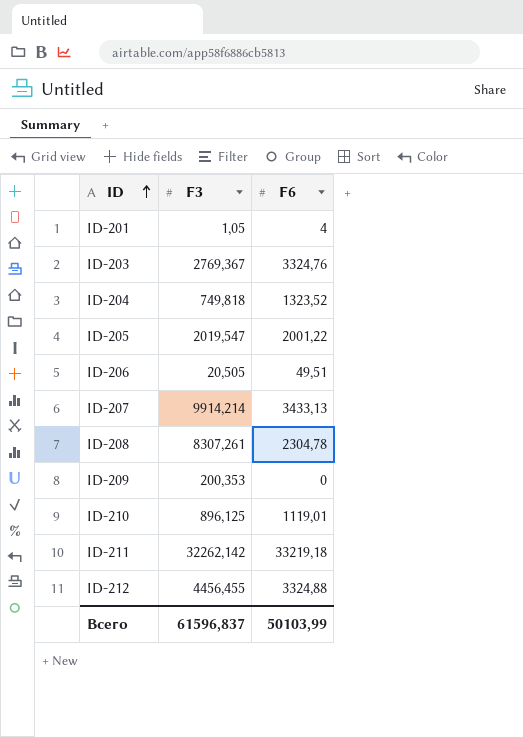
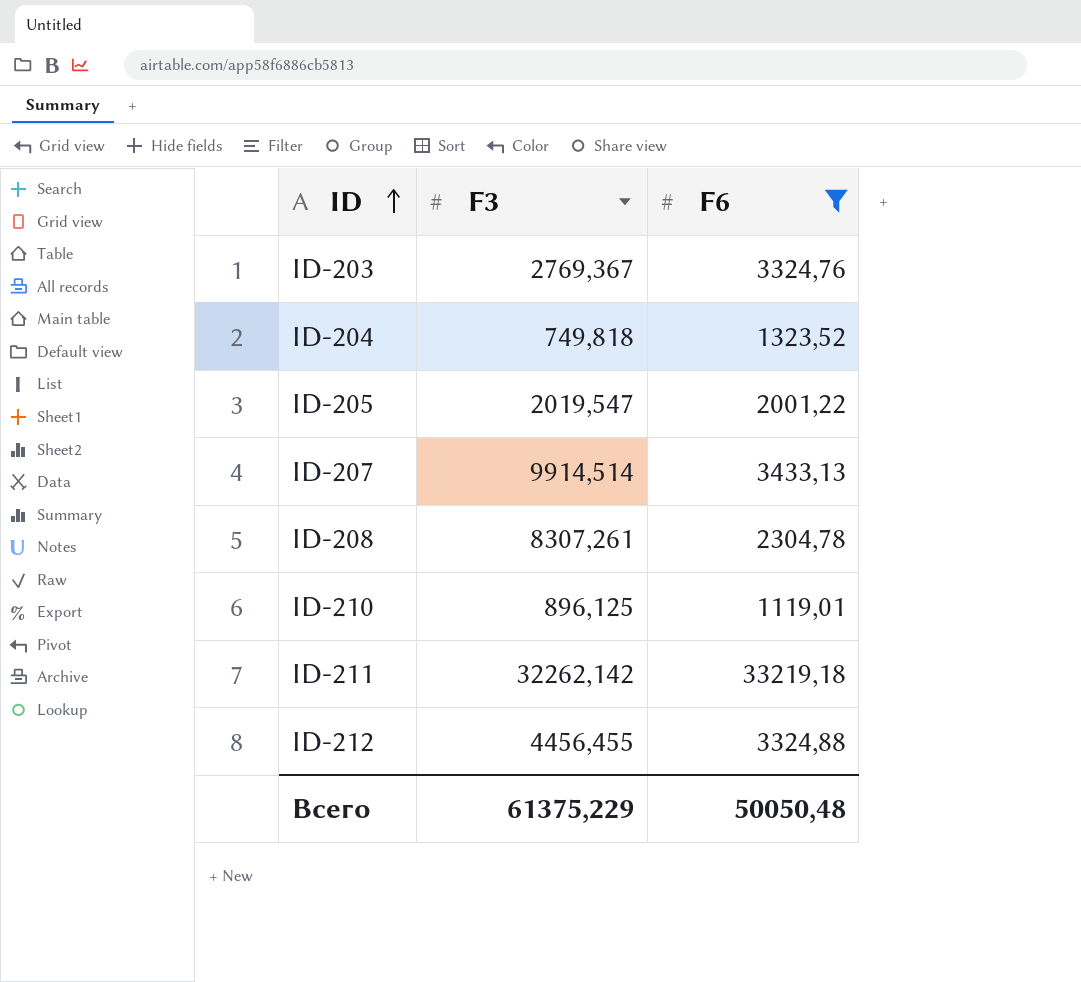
filter: none -> F6 >= 1119,01
ID-207 | F3: 9914,214 -> 9914,514
Всего | F3: 61596,837 -> 61375,229
Всего | F6: 50103,99 -> 50050,48

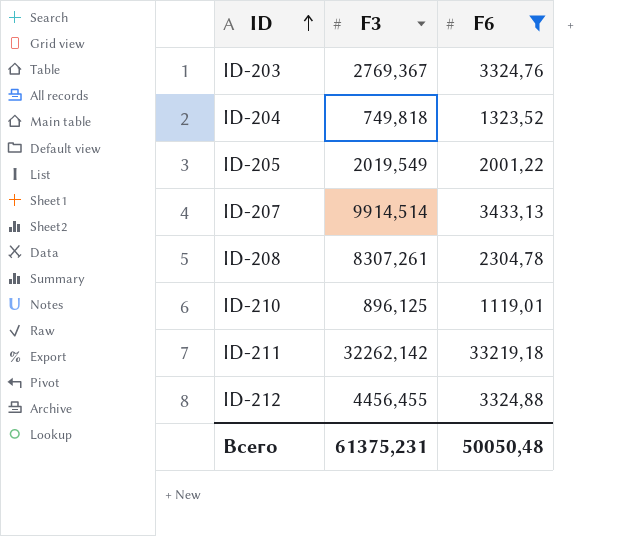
ID-205 | F3: 2019,547 -> 2019,549
Всего | F3: 61375,229 -> 61375,231

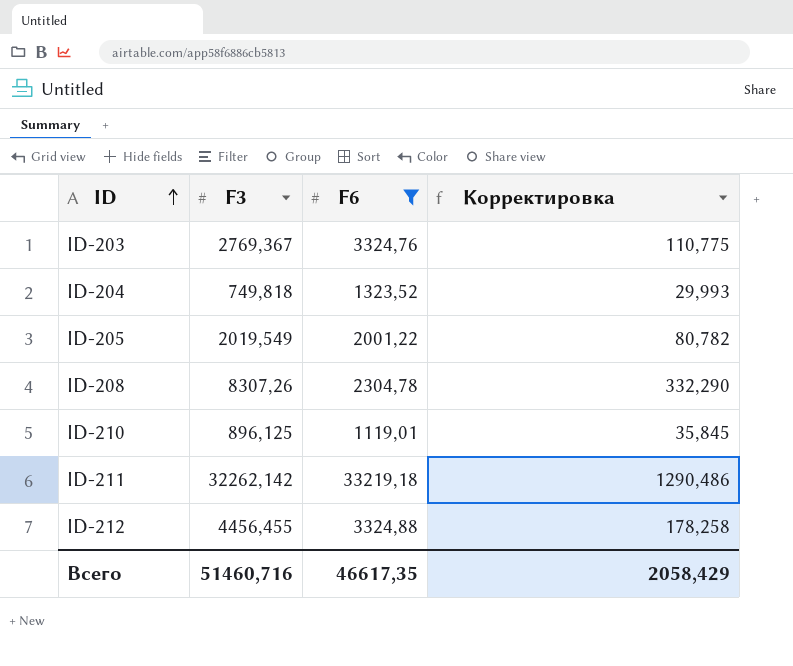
column Корректировка | formula: none -> [F3] * 0,04
row ID-207: 9914,514 | 3433,13 -> none
ID-208 | F3: 8307,261 -> 8307,26
Всего | F3: 61375,231 -> 51460,716
Всего | F6: 50050,48 -> 46617,35

